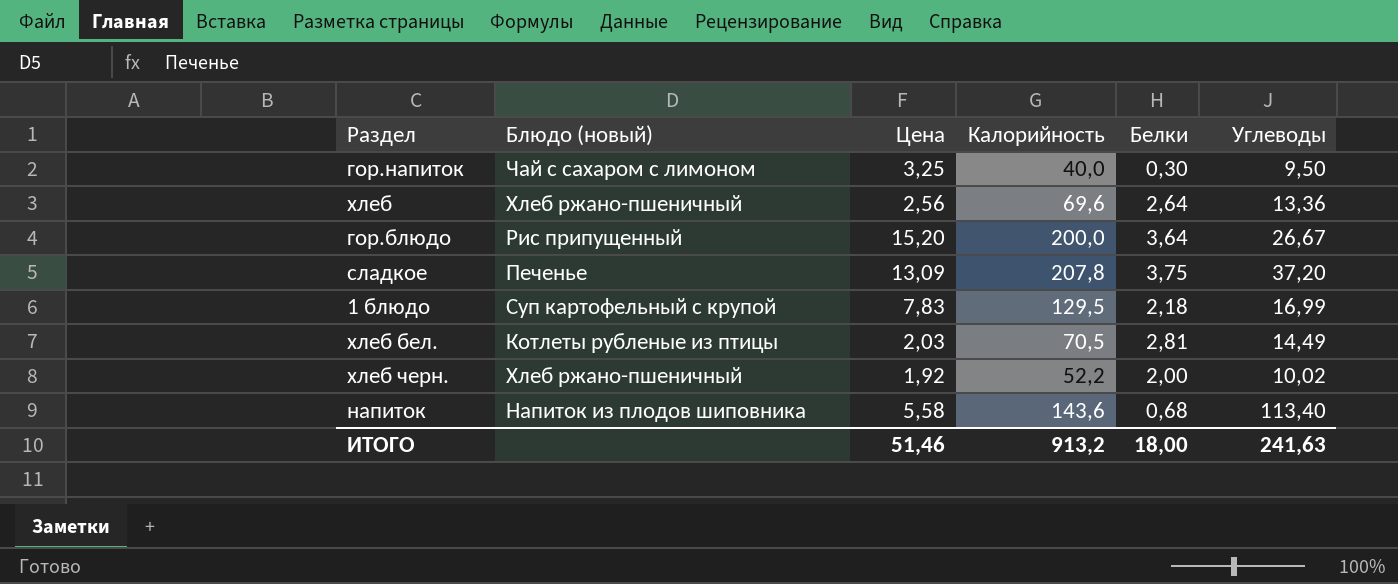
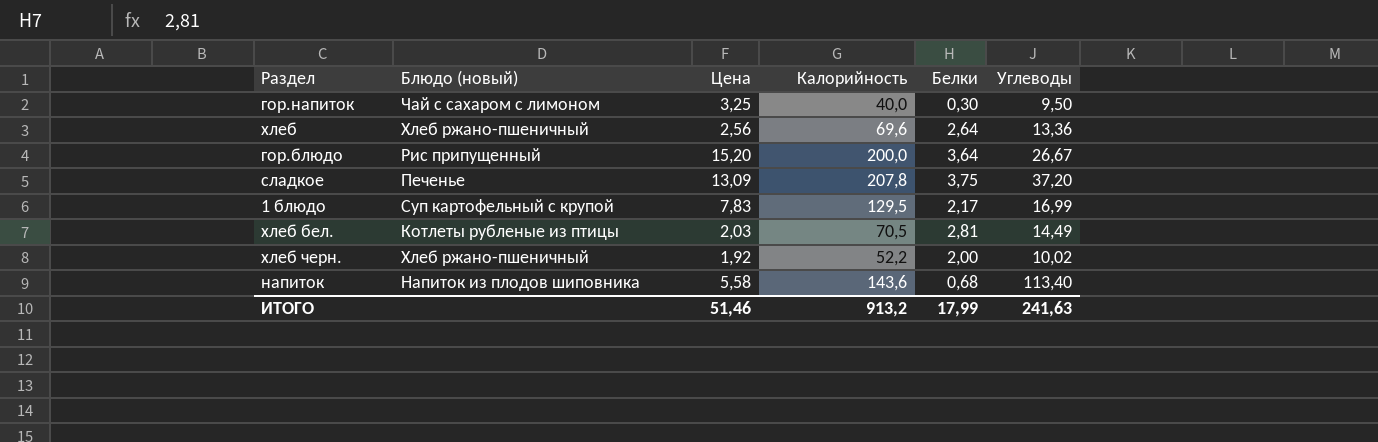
1 блюдо | Белки: 2,18 -> 2,17
ИТОГО | Белки: 18,00 -> 17,99

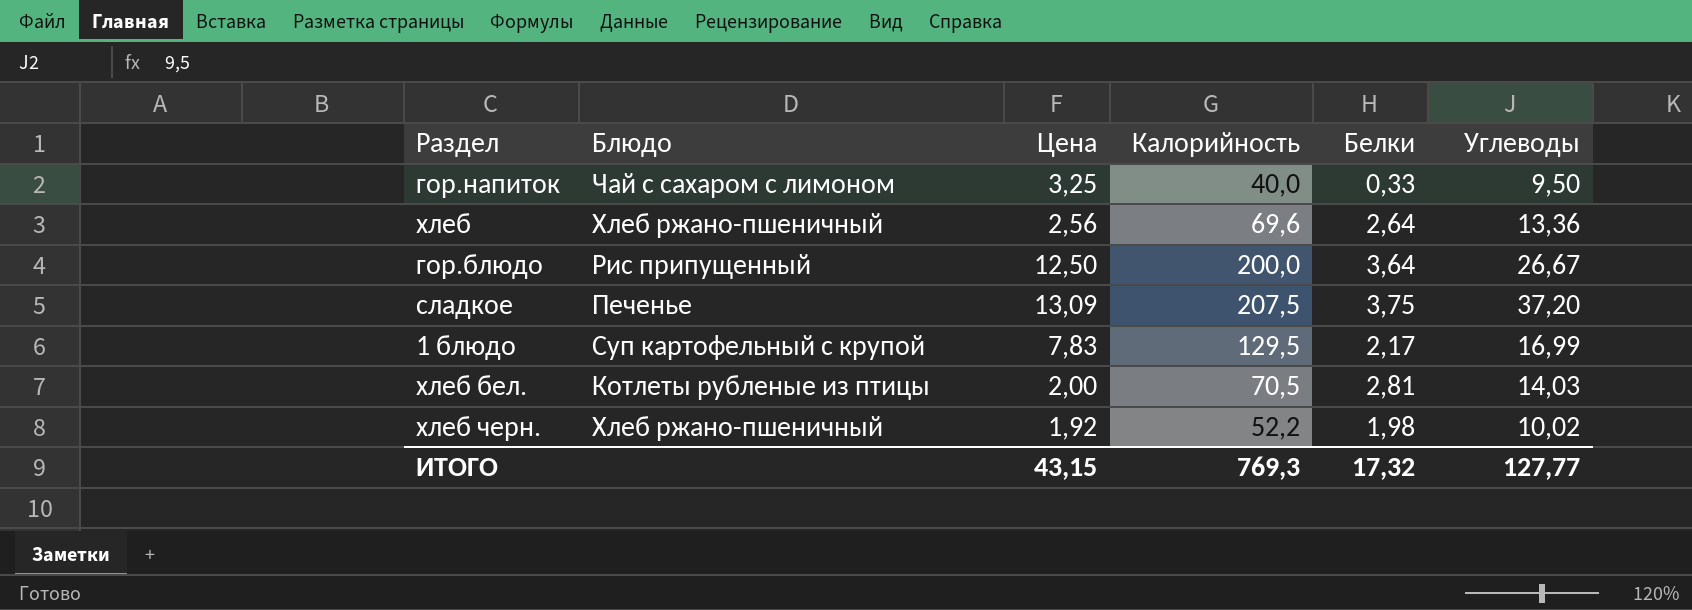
column name: Блюдо (новый) -> Блюдо
row напиток: Напиток из плодов шиповника | 5,58 | 143,6 | 0,68 | 113,40 -> none
гор.напиток | Белки: 0,30 -> 0,33
гор.блюдо | Цена: 15,20 -> 12,50
сладкое | Калорийность: 207,8 -> 207,5
хлеб бел. | Цена: 2,03 -> 2,00
хлеб бел. | Углеводы: 14,49 -> 14,03
хлеб черн. | Белки: 2,00 -> 1,98
ИТОГО | Цена: 51,46 -> 43,15
ИТОГО | Калорийность: 913,2 -> 769,3
ИТОГО | Белки: 17,99 -> 17,32
ИТОГО | Углеводы: 241,63 -> 127,77

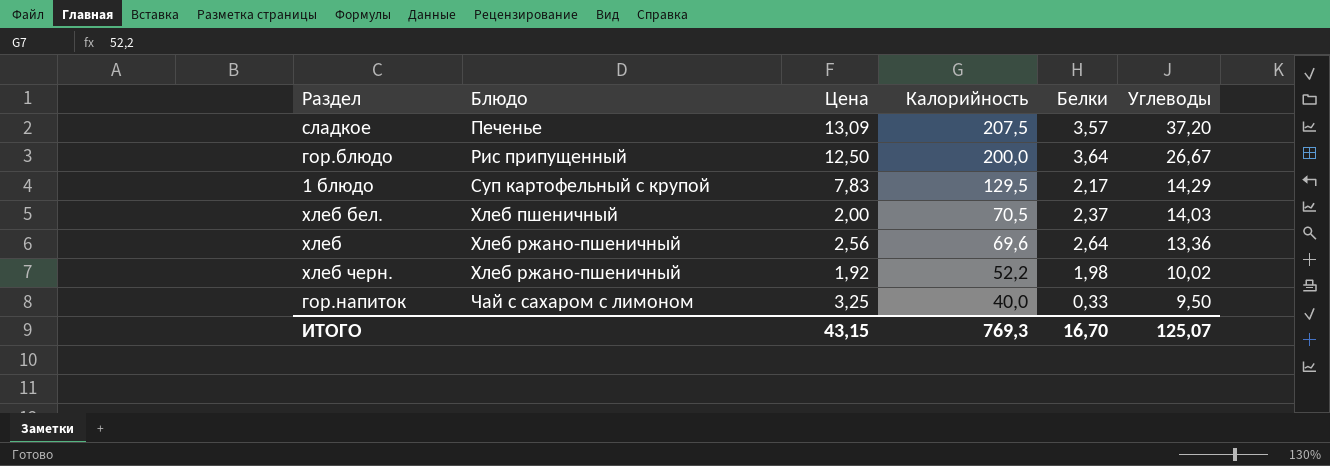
row order: none -> Блюдо ascending
сладкое | Белки: 3,75 -> 3,57
1 блюдо | Углеводы: 16,99 -> 14,29
хлеб бел. | Блюдо: Котлеты рубленые из птицы -> Хлеб пшеничный
хлеб бел. | Белки: 2,81 -> 2,37
ИТОГО | Белки: 17,32 -> 16,70
ИТОГО | Углеводы: 127,77 -> 125,07

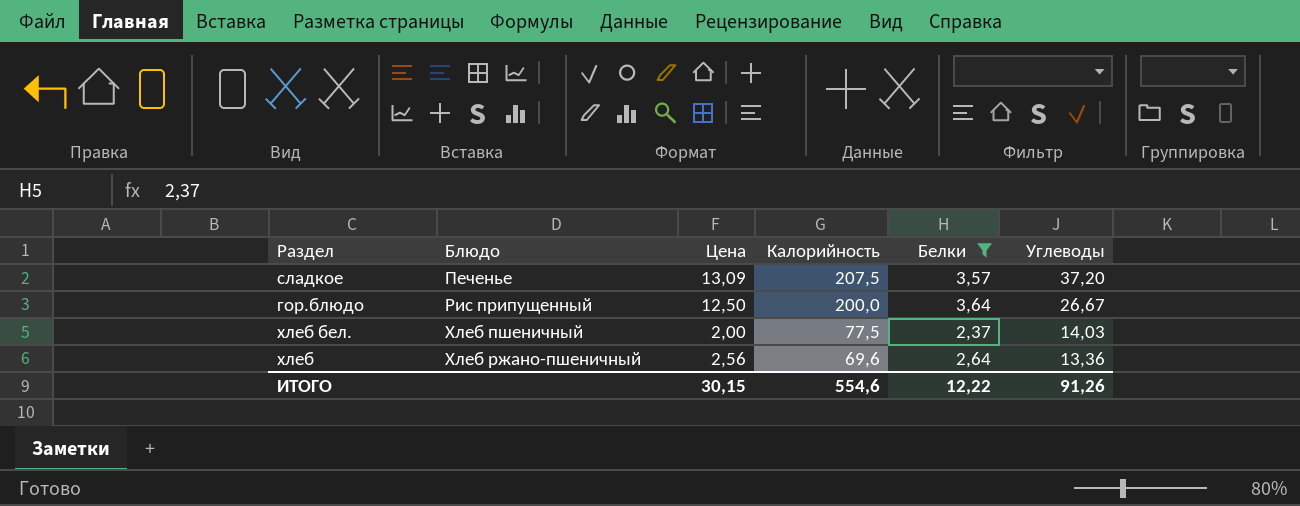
filter: none -> Белки >= 2,37
хлеб бел. | Калорийность: 70,5 -> 77,5
ИТОГО | Цена: 43,15 -> 30,15
ИТОГО | Калорийность: 769,3 -> 554,6
ИТОГО | Белки: 16,70 -> 12,22
ИТОГО | Углеводы: 125,07 -> 91,26

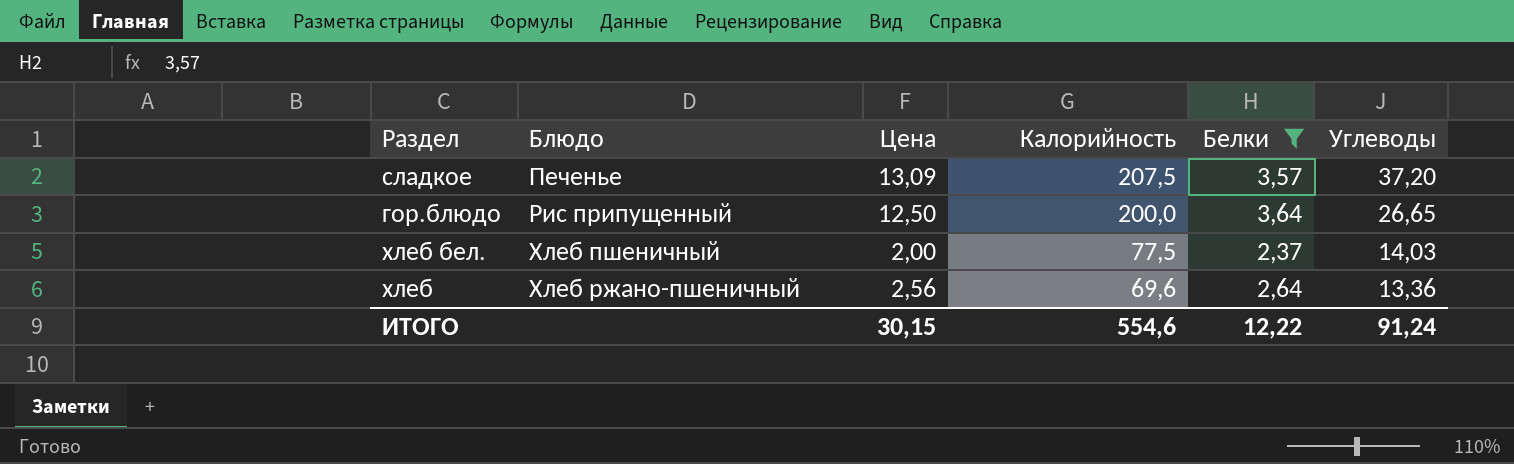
гор.блюдо | Углеводы: 26,67 -> 26,65
ИТОГО | Углеводы: 91,26 -> 91,24

